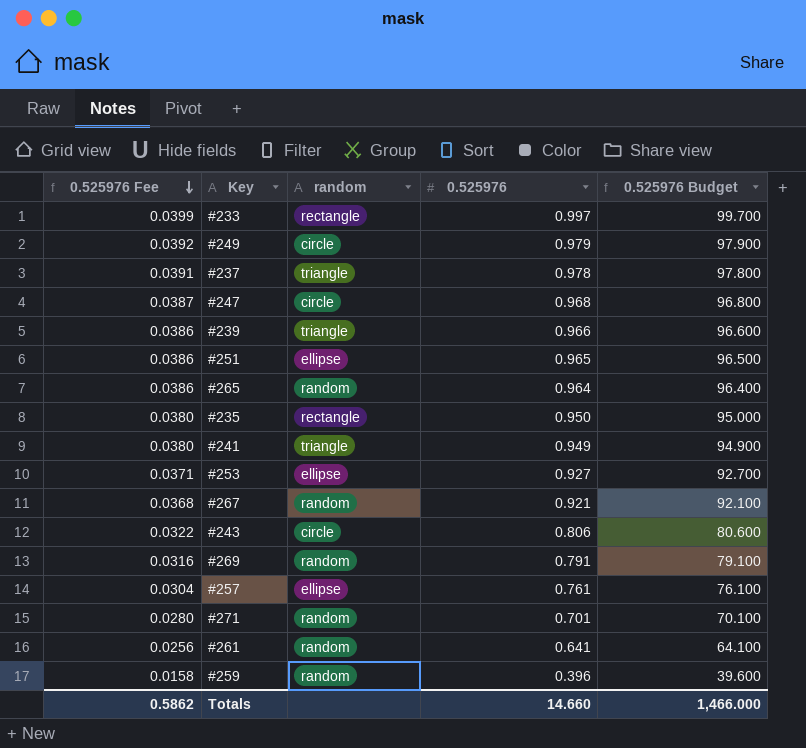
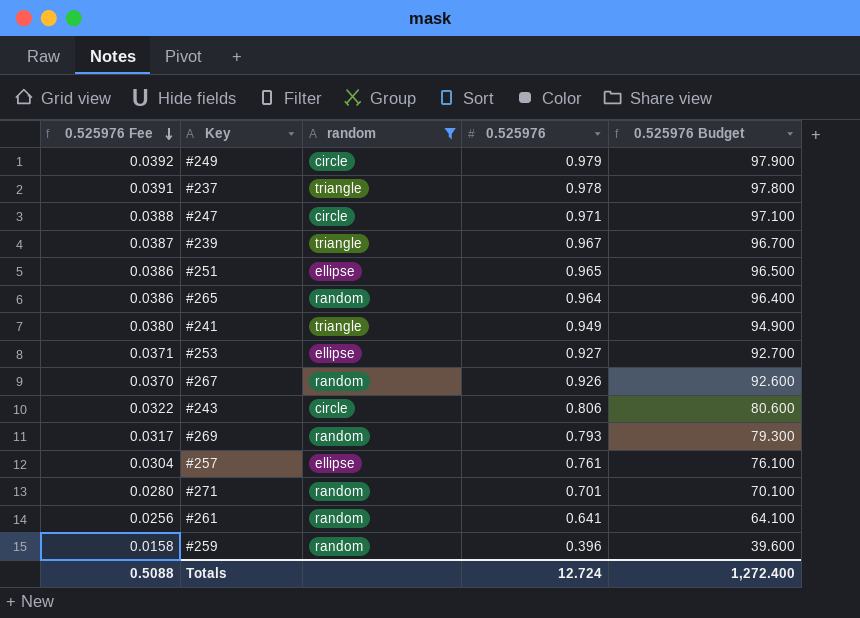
filter: none -> random != rectangle
#247 | 0.525976 Fee: 0.0387 -> 0.0388
#247 | 0.525976: 0.968 -> 0.971
#247 | 0.525976 Budget: 96.800 -> 97.100
#239 | 0.525976 Fee: 0.0386 -> 0.0387
#239 | 0.525976: 0.966 -> 0.967
#239 | 0.525976 Budget: 96.600 -> 96.700
#267 | 0.525976 Fee: 0.0368 -> 0.0370
#267 | 0.525976: 0.921 -> 0.926
#267 | 0.525976 Budget: 92.100 -> 92.600
#269 | 0.525976 Fee: 0.0316 -> 0.0317
#269 | 0.525976: 0.791 -> 0.793
#269 | 0.525976 Budget: 79.100 -> 79.300
Totals | 0.525976 Fee: 0.5862 -> 0.5088
Totals | 0.525976: 14.660 -> 12.724
Totals | 0.525976 Budget: 1,466.000 -> 1,272.400

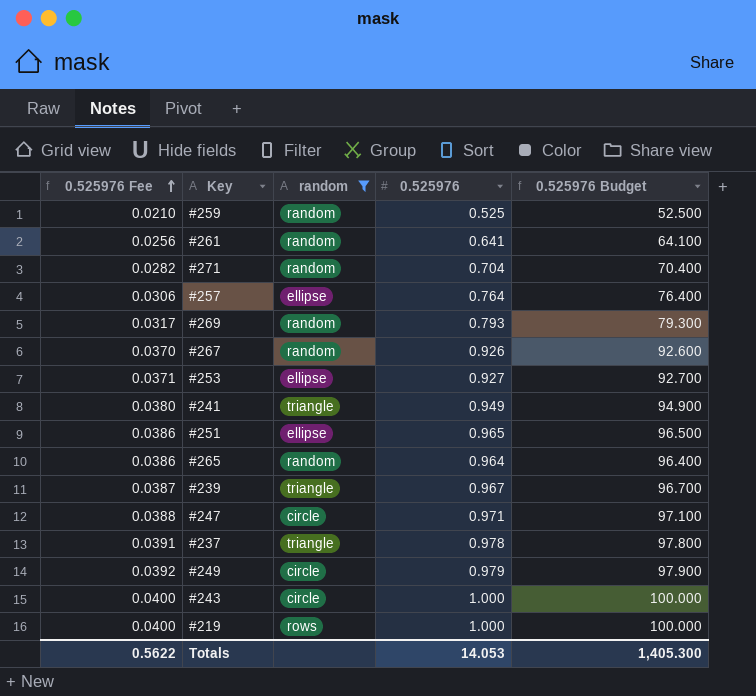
row order: 0.525976 Fee descending -> 0.525976 Fee ascending
#259 | 0.525976 Fee: 0.0158 -> 0.0210
#259 | 0.525976: 0.396 -> 0.525
#259 | 0.525976 Budget: 39.600 -> 52.500
#271 | 0.525976 Fee: 0.0280 -> 0.0282
#271 | 0.525976: 0.701 -> 0.704
#271 | 0.525976 Budget: 70.100 -> 70.400
#257 | 0.525976 Fee: 0.0304 -> 0.0306
#257 | 0.525976: 0.761 -> 0.764
#257 | 0.525976 Budget: 76.100 -> 76.400
#243 | 0.525976 Fee: 0.0322 -> 0.0400
#243 | 0.525976: 0.806 -> 1.000
#243 | 0.525976 Budget: 80.600 -> 100.000
row #219: none -> 0.0400 | rows | 1.000 | 100.000
Totals | 0.525976 Fee: 0.5088 -> 0.5622
Totals | 0.525976: 12.724 -> 14.053
Totals | 0.525976 Budget: 1,272.400 -> 1,405.300

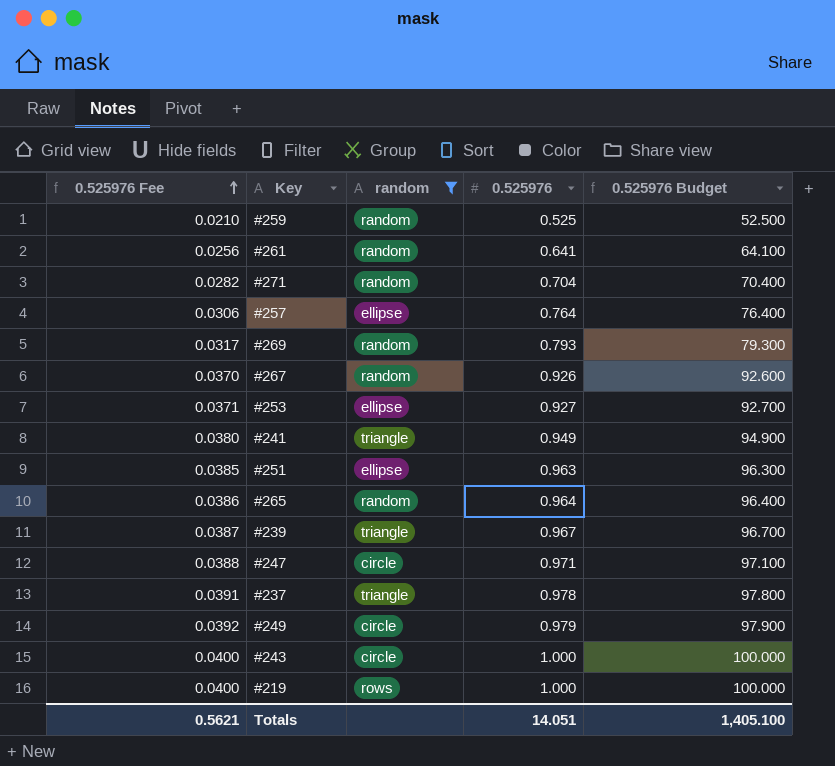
#251 | 0.525976 Fee: 0.0386 -> 0.0385
#251 | 0.525976: 0.965 -> 0.963
#251 | 0.525976 Budget: 96.500 -> 96.300
Totals | 0.525976 Fee: 0.5622 -> 0.5621
Totals | 0.525976: 14.053 -> 14.051
Totals | 0.525976 Budget: 1,405.300 -> 1,405.100

